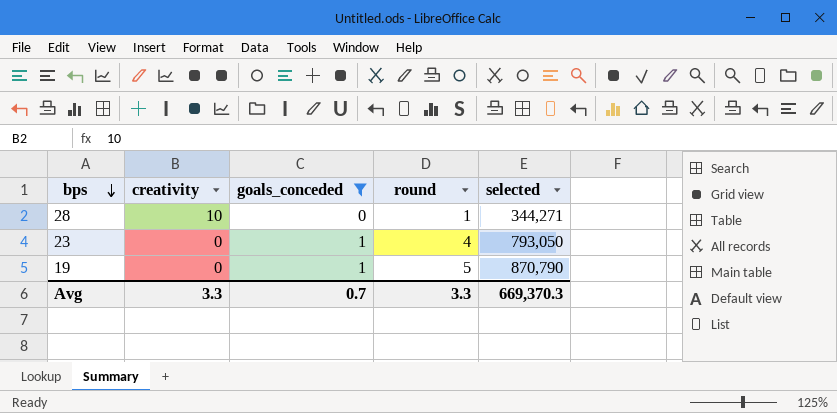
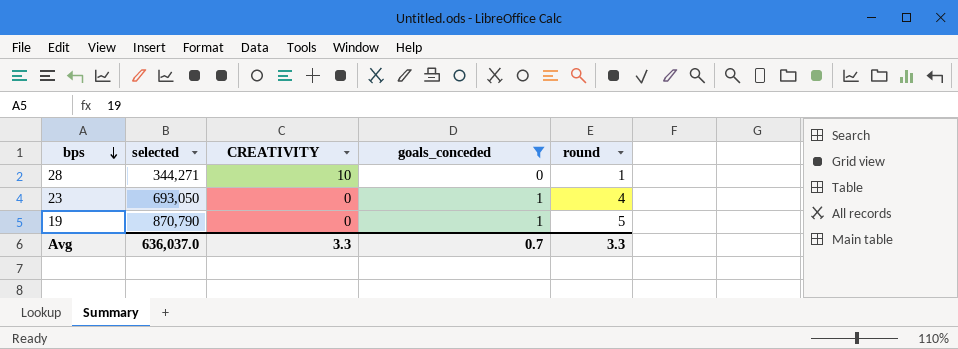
column selected | position: 5 -> 2
column name: creativity -> CREATIVITY
23 | selected: 793,050 -> 693,050
Avg | selected: 669,370.3 -> 636,037.0

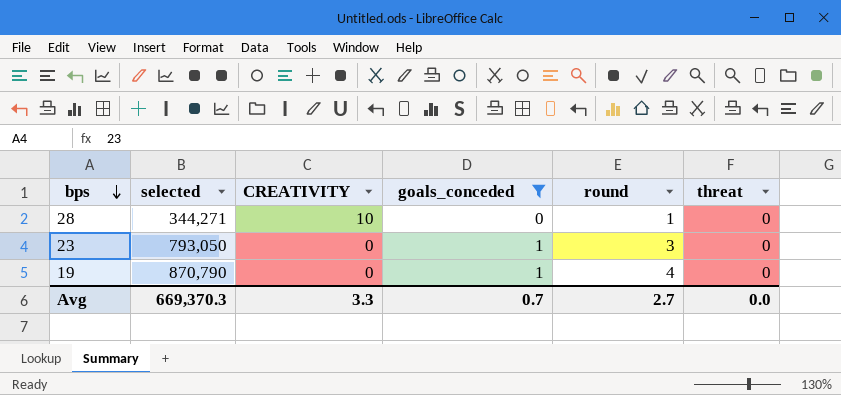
column threat | position: none -> 6
23 | selected: 693,050 -> 793,050
23 | round: 4 -> 3
19 | round: 5 -> 4
Avg | selected: 636,037.0 -> 669,370.3
Avg | round: 3.3 -> 2.7

